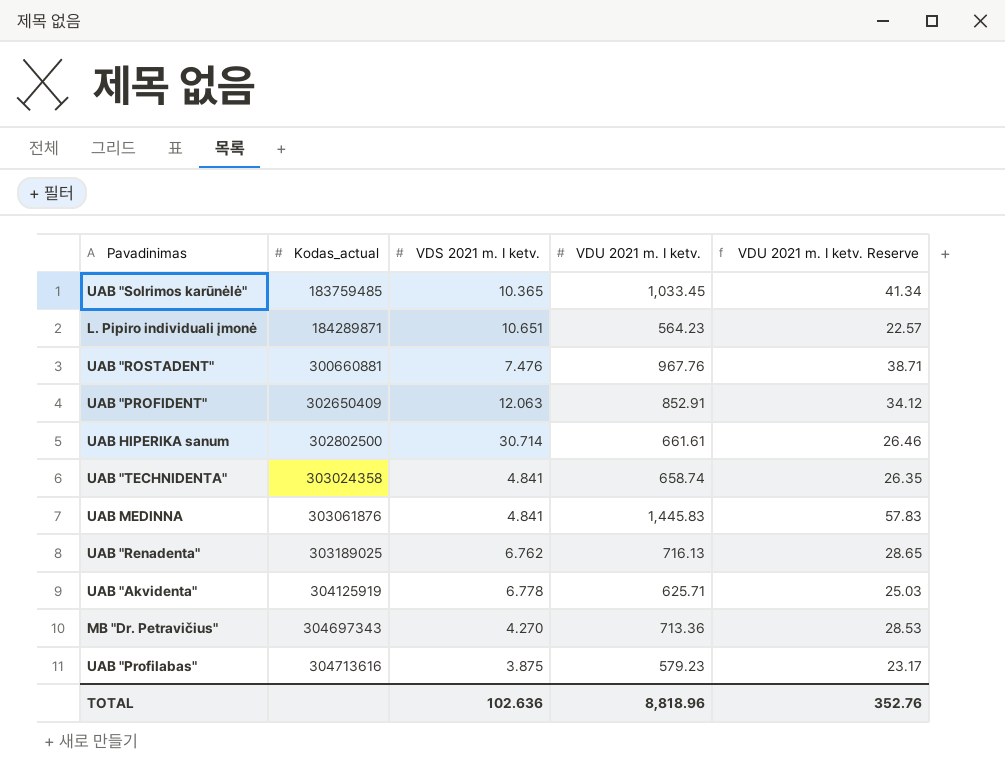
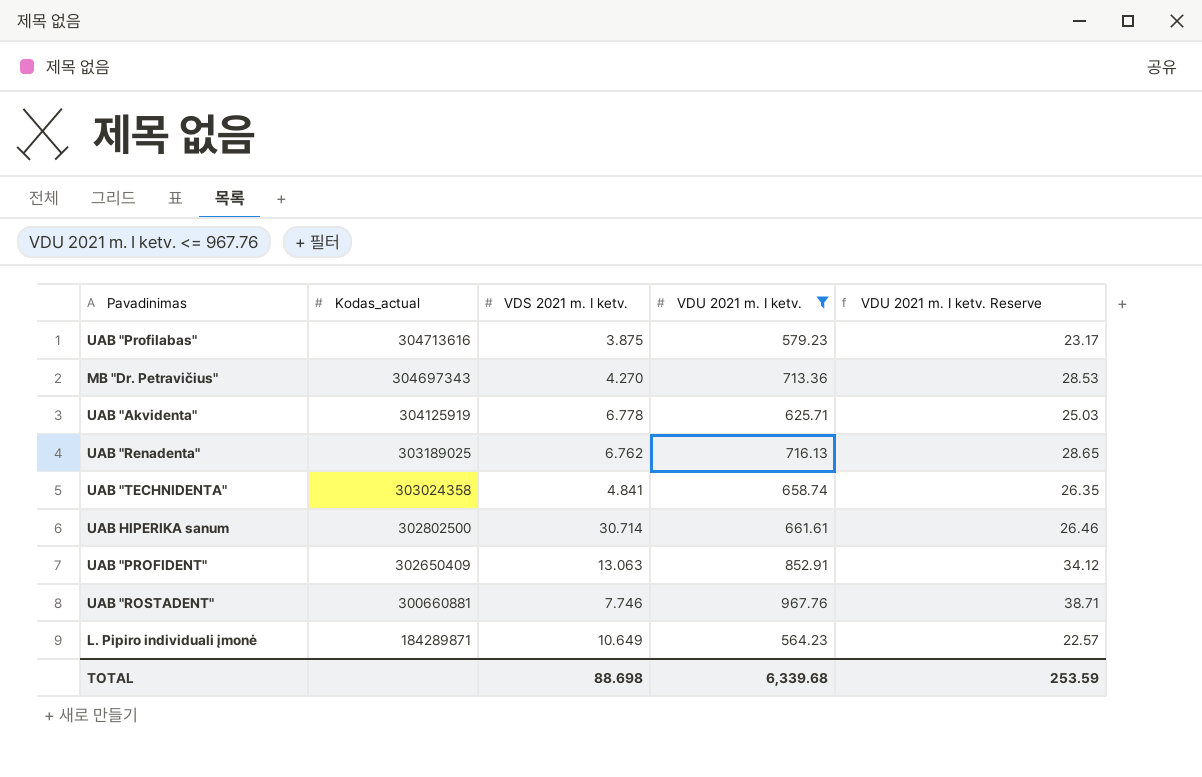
filter: none -> VDU 2021 m. I ketv. <= 967.76
row order: Kodas_actual ascending -> Kodas_actual descending
UAB "PROFIDENT" | VDS 2021 m. I ketv.: 12.063 -> 13.063
UAB "ROSTADENT" | VDS 2021 m. I ketv.: 7.476 -> 7.746
L. Pipiro individuali įmonė | VDS 2021 m. I ketv.: 10.651 -> 10.649
TOTAL | VDS 2021 m. I ketv.: 102.636 -> 88.698
TOTAL | VDU 2021 m. I ketv.: 8,818.96 -> 6,339.68
TOTAL | VDU 2021 m. I ketv. Reserve: 352.76 -> 253.59

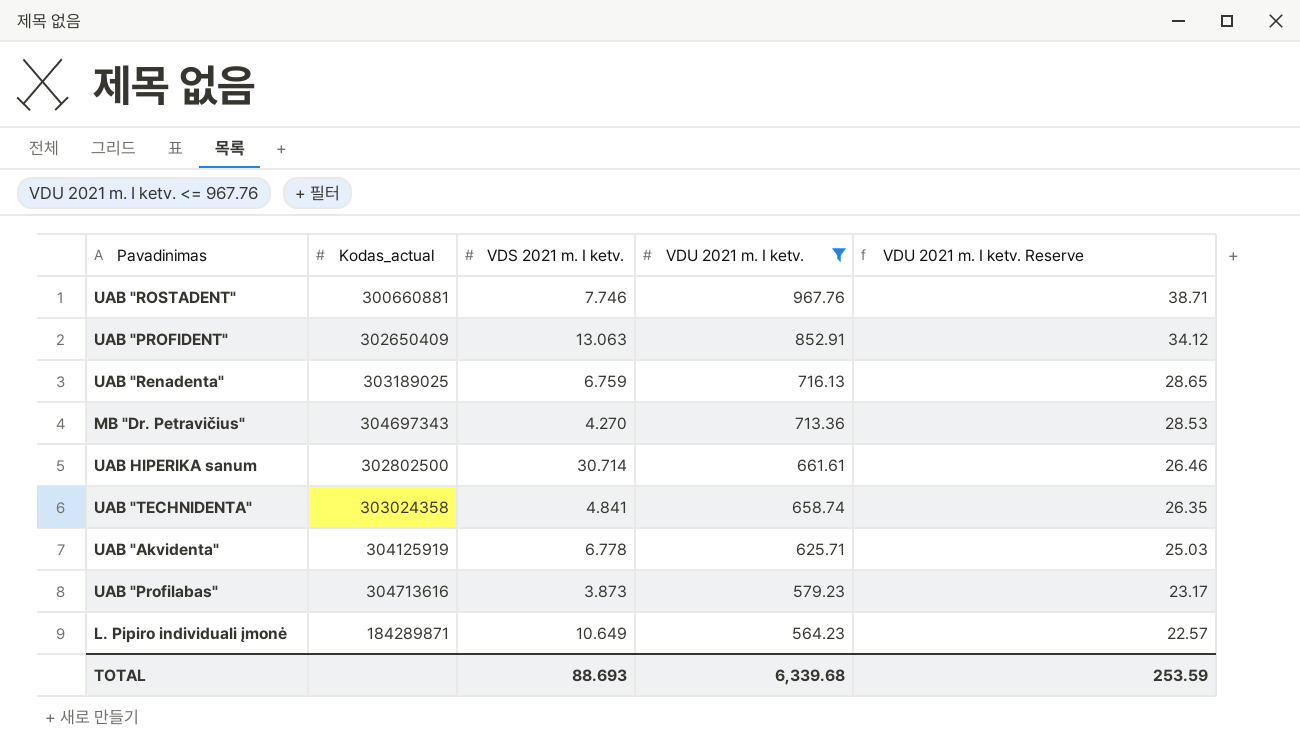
row order: Kodas_actual descending -> VDU 2021 m. I ketv. descending
UAB "Renadenta" | VDS 2021 m. I ketv.: 6.762 -> 6.759
UAB "Profilabas" | VDS 2021 m. I ketv.: 3.875 -> 3.873
TOTAL | VDS 2021 m. I ketv.: 88.698 -> 88.693

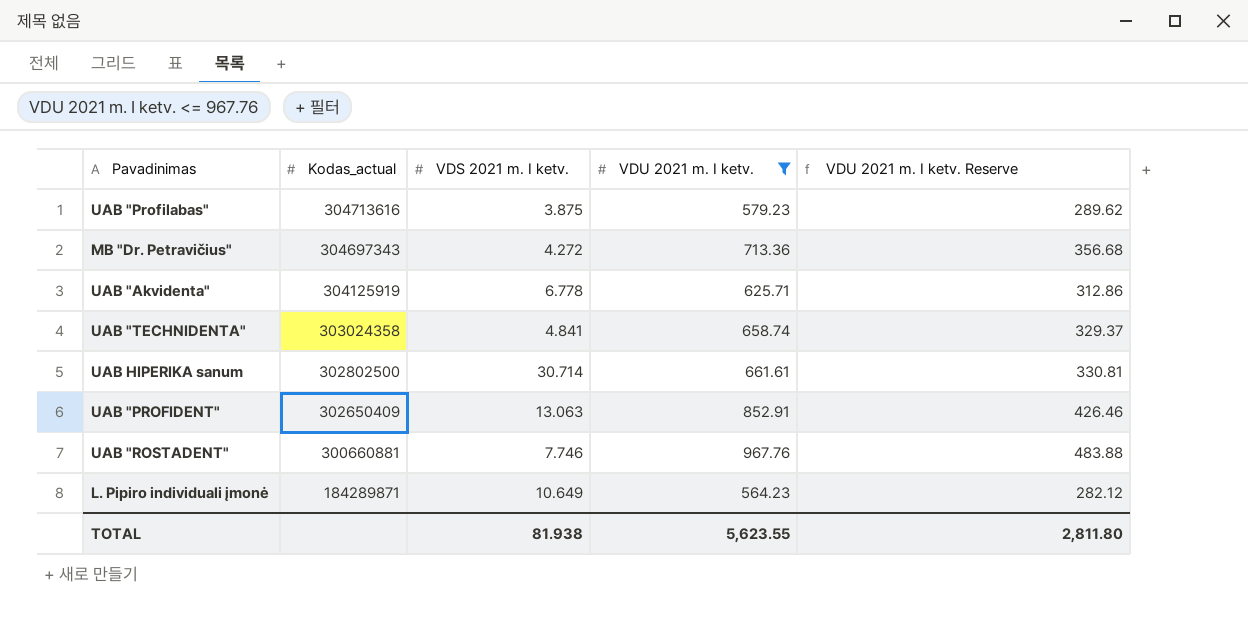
row order: VDU 2021 m. I ketv. descending -> Kodas_actual descending
column VDU 2021 m. I ketv. Reserve | formula: [VDU 2021 m. I ketv.] * 0.04 -> [VDU 2021 m. I ketv.] * 0.5
row UAB "Renadenta": 303189025 | 6.759 | 716.13 | 28.65 -> none
UAB "Profilabas" | VDS 2021 m. I ketv.: 3.873 -> 3.875
MB "Dr. Petravičius" | VDS 2021 m. I ketv.: 4.270 -> 4.272
TOTAL | VDS 2021 m. I ketv.: 88.693 -> 81.938
TOTAL | VDU 2021 m. I ketv.: 6,339.68 -> 5,623.55
TOTAL | VDU 2021 m. I ketv. Reserve: 253.59 -> 2,811.80

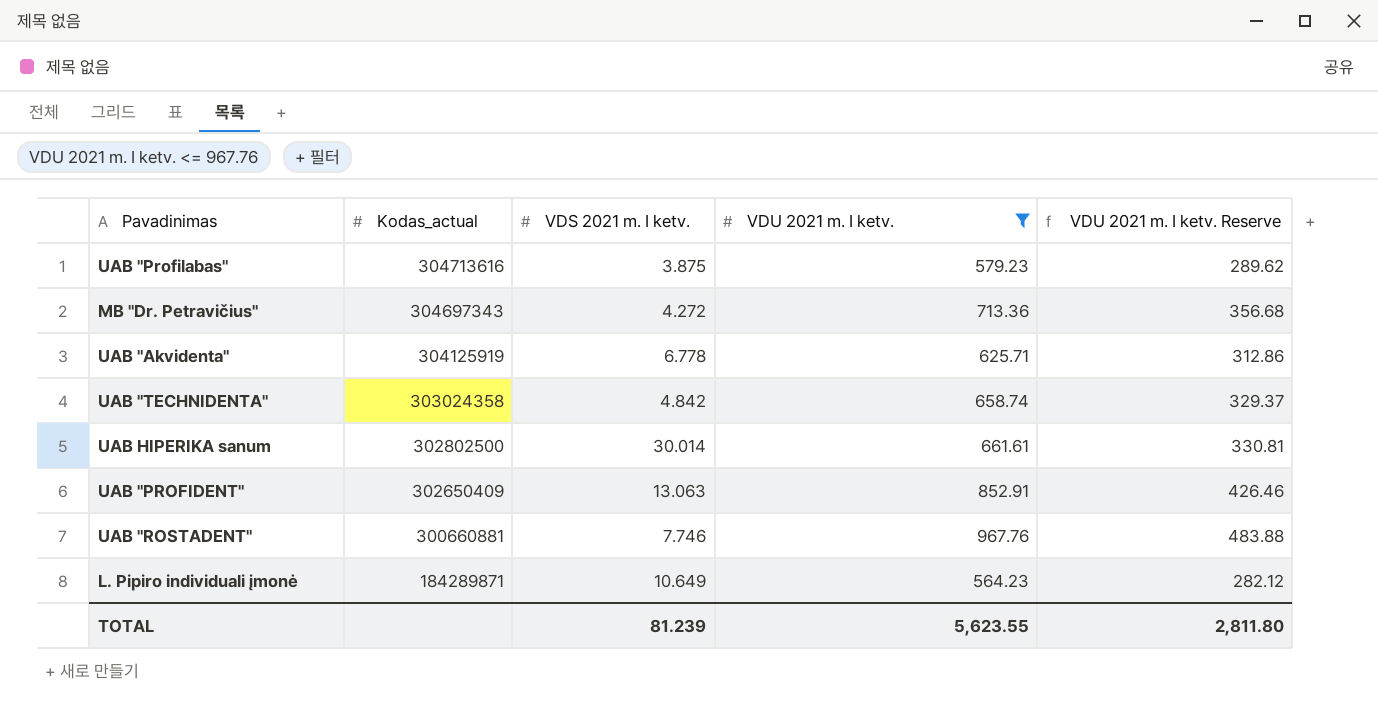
UAB "TECHNIDENTA" | VDS 2021 m. I ketv.: 4.841 -> 4.842
UAB HIPERIKA sanum | VDS 2021 m. I ketv.: 30.714 -> 30.014
TOTAL | VDS 2021 m. I ketv.: 81.938 -> 81.239

